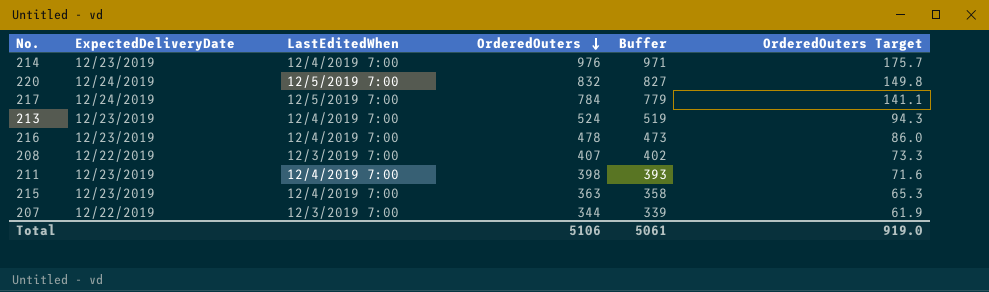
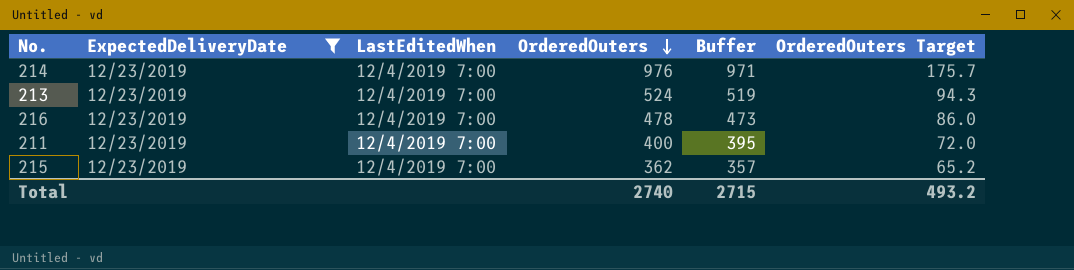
filter: none -> ExpectedDeliveryDate = 12/23/2019
211 | OrderedOuters: 398 -> 400
211 | Buffer: 393 -> 395
211 | OrderedOuters Target: 71.6 -> 72.0
215 | OrderedOuters: 363 -> 362
215 | Buffer: 358 -> 357
215 | OrderedOuters Target: 65.3 -> 65.2
Total | OrderedOuters: 5106 -> 2740
Total | Buffer: 5061 -> 2715
Total | OrderedOuters Target: 919.0 -> 493.2

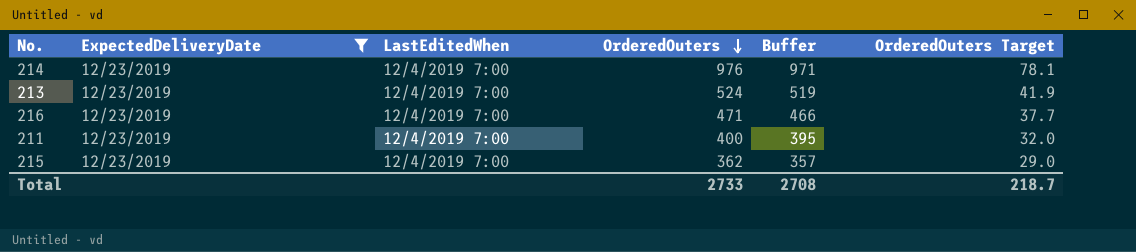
column OrderedOuters Target | formula: [OrderedOuters] * 0.18 -> [OrderedOuters] * 0.08
216 | OrderedOuters: 478 -> 471
216 | Buffer: 473 -> 466
Total | OrderedOuters: 2740 -> 2733
Total | Buffer: 2715 -> 2708
Total | OrderedOuters Target: 493.2 -> 218.7

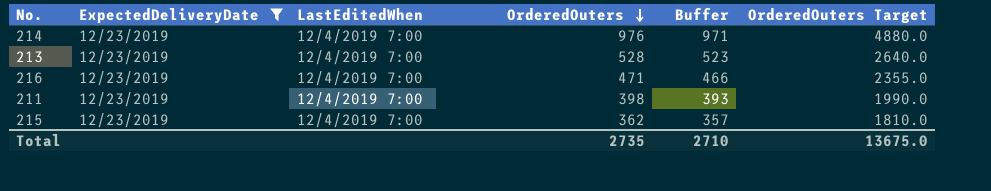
column OrderedOuters Target | formula: [OrderedOuters] * 0.08 -> [OrderedOuters] * 5
213 | OrderedOuters: 524 -> 528
213 | Buffer: 519 -> 523
211 | OrderedOuters: 400 -> 398
211 | Buffer: 395 -> 393
Total | OrderedOuters: 2733 -> 2735
Total | Buffer: 2708 -> 2710
Total | OrderedOuters Target: 218.7 -> 13675.0

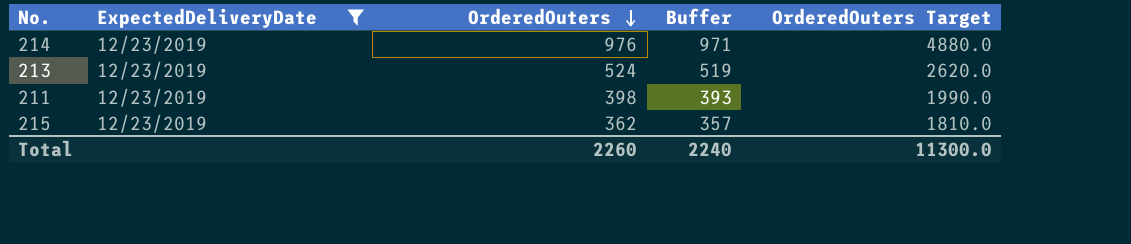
column LastEditedWhen | position: 3 -> none
row 216: 12/23/2019 | 12/4/2019 7:00 | 471 | 466 | 2355.0 -> none
213 | OrderedOuters: 528 -> 524
213 | Buffer: 523 -> 519
213 | OrderedOuters Target: 2640.0 -> 2620.0
Total | OrderedOuters: 2735 -> 2260
Total | Buffer: 2710 -> 2240
Total | OrderedOuters Target: 13675.0 -> 11300.0

